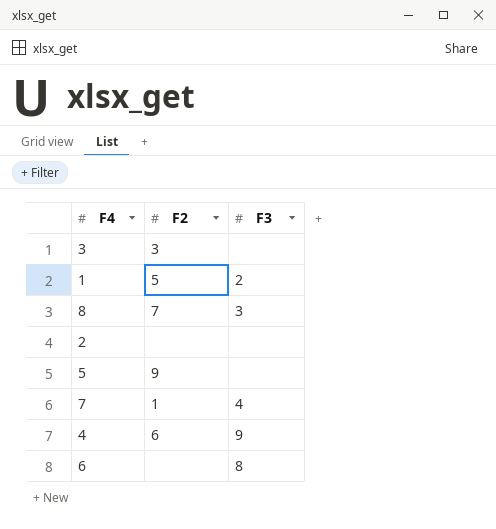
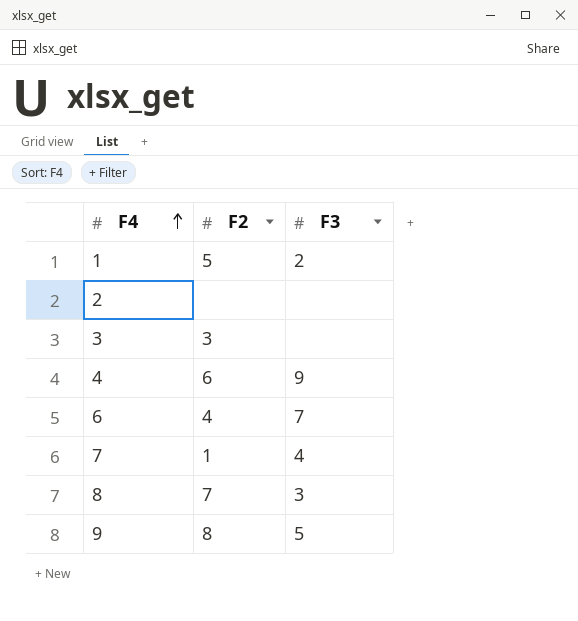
row order: none -> F4 ascending
row 5: 9 | none -> none
6 | F2: none -> 4
6 | F3: 8 -> 7
row 9: none -> 8 | 5

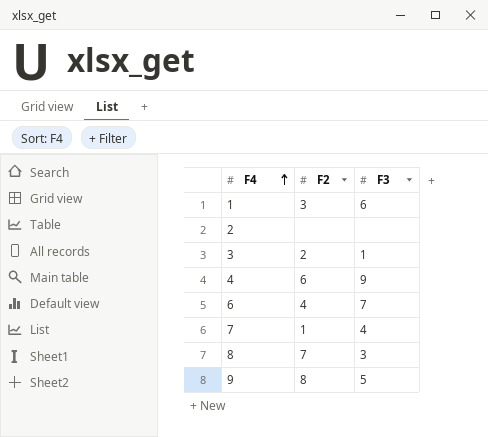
1 | F2: 5 -> 3
1 | F3: 2 -> 6
3 | F2: 3 -> 2
3 | F3: none -> 1

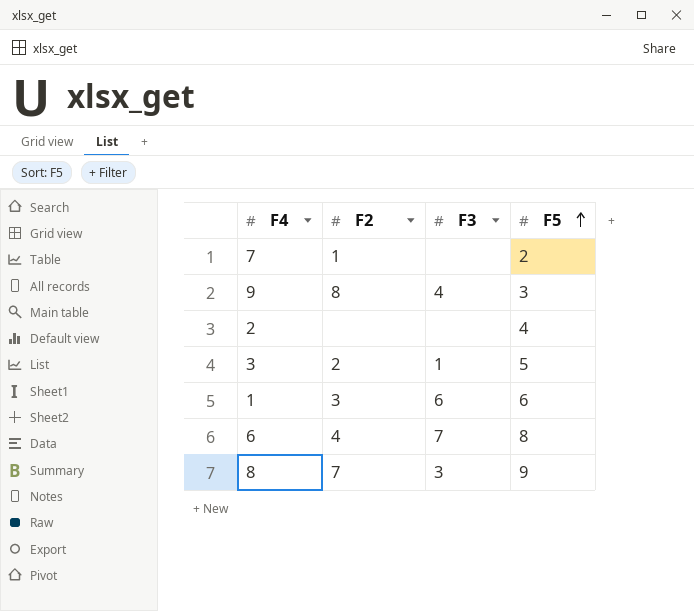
row order: F4 ascending -> F5 ascending
column F5 | position: none -> 4
row 4: 6 | 9 -> none
7 | F3: 4 -> none
9 | F3: 5 -> 4

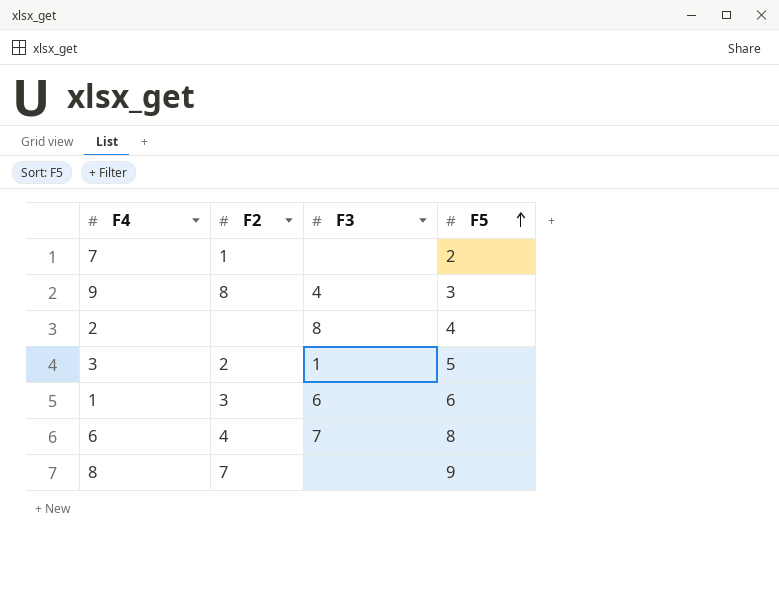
2 | F3: none -> 8
8 | F3: 3 -> none

